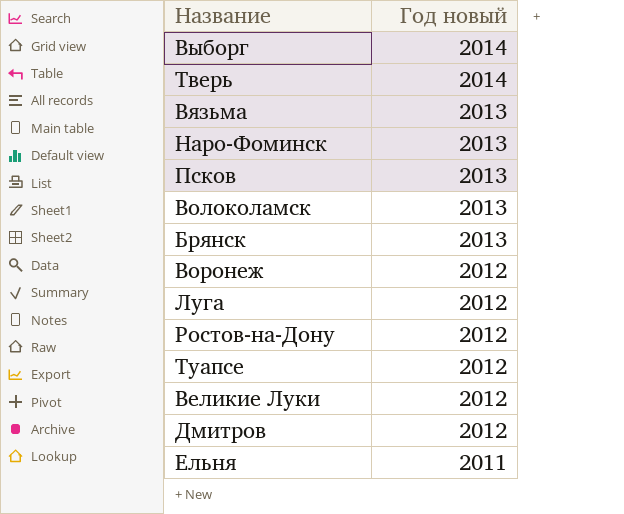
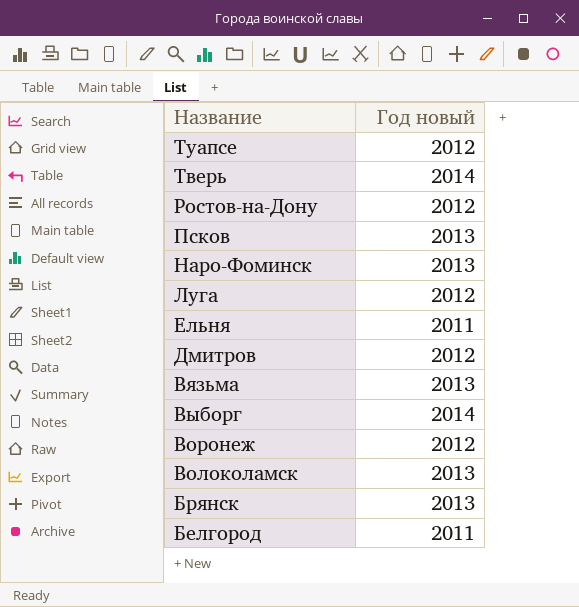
row order: Год новый descending -> Название descending
row Великие Луки: 2012 -> none
row Белгород: none -> 2011

